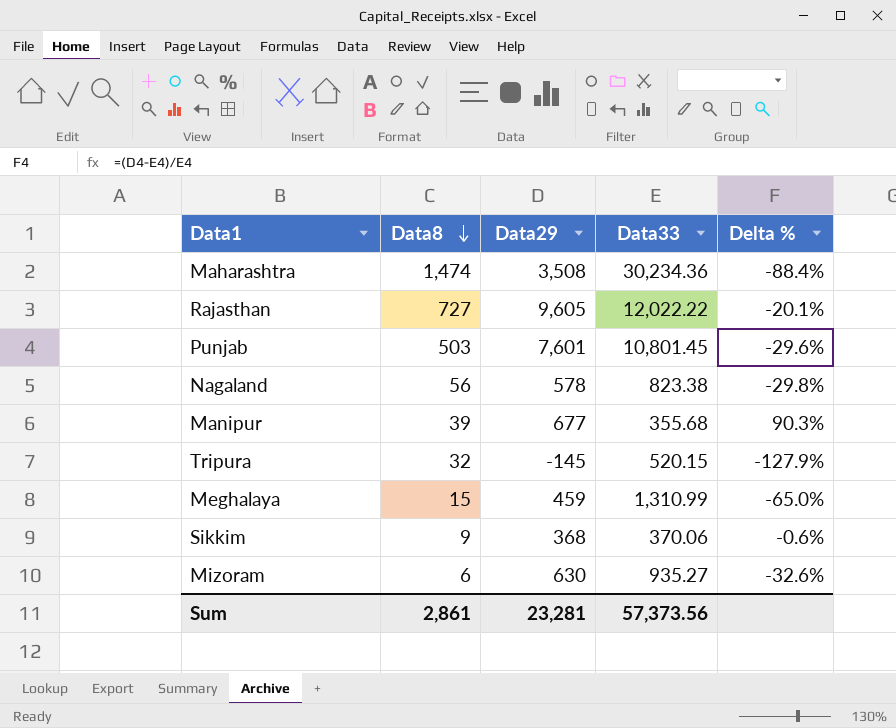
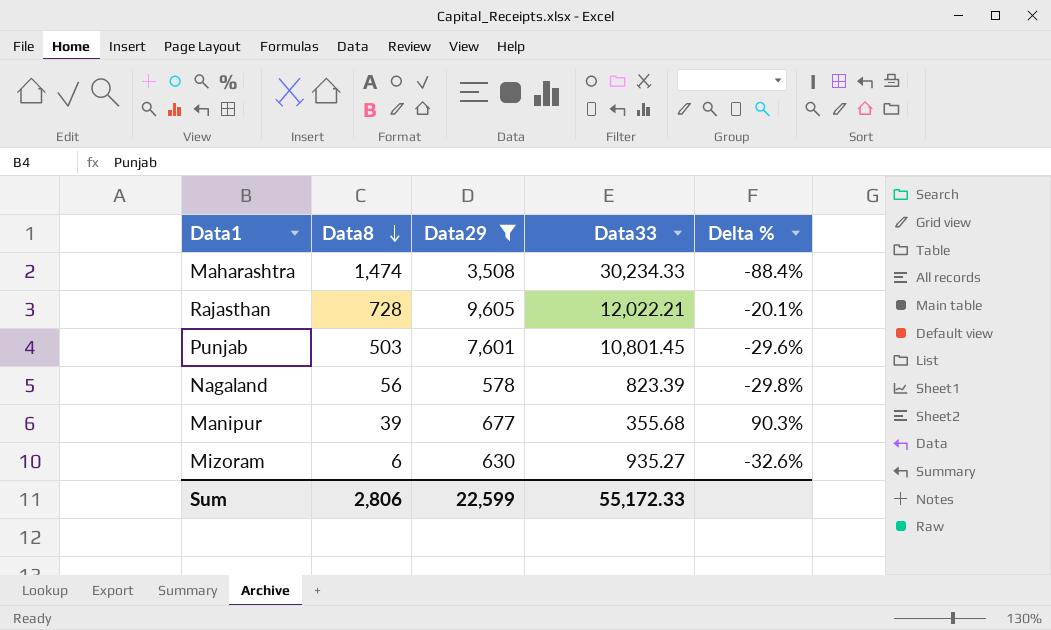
filter: none -> Data29 >= 578
Maharashtra | Data33: 30,234.36 -> 30,234.33
Rajasthan | Data8: 727 -> 728
Rajasthan | Data33: 12,022.22 -> 12,022.21
Nagaland | Data33: 823.38 -> 823.39
Sum | Data8: 2,861 -> 2,806
Sum | Data29: 23,281 -> 22,599
Sum | Data33: 57,373.56 -> 55,172.33

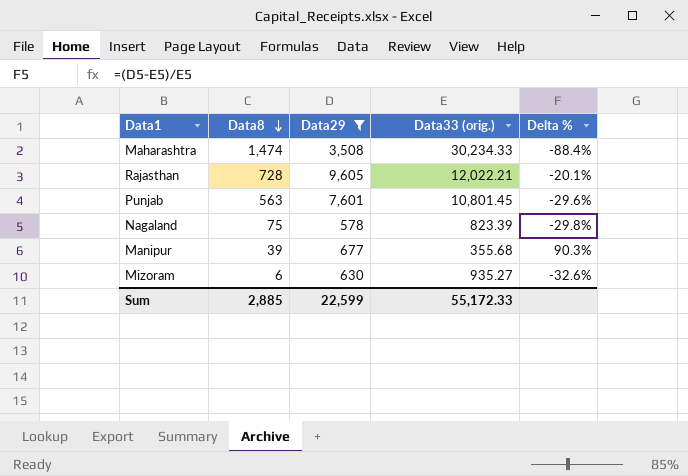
column name: Data33 -> Data33 (orig.)
Punjab | Data8: 503 -> 563
Nagaland | Data8: 56 -> 75
Sum | Data8: 2,806 -> 2,885

